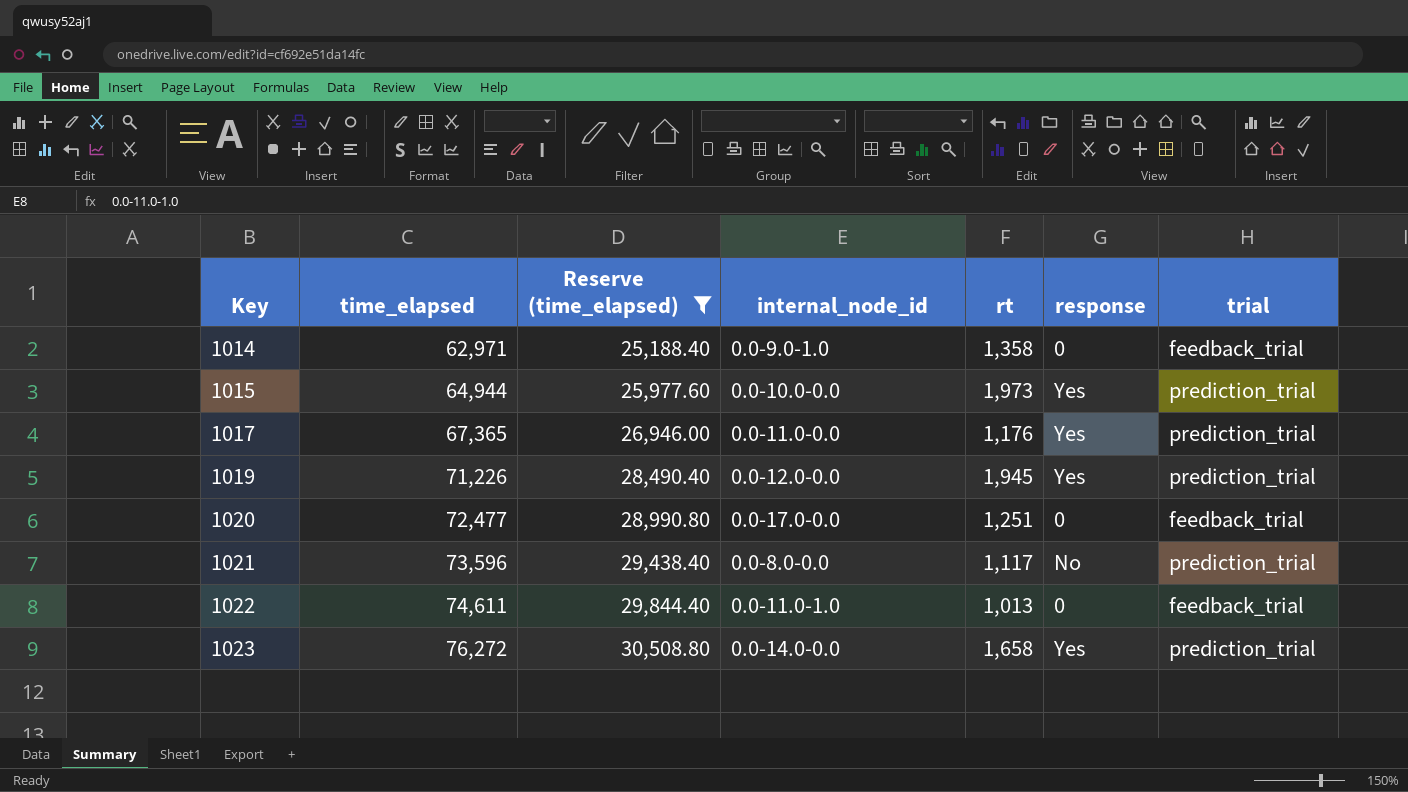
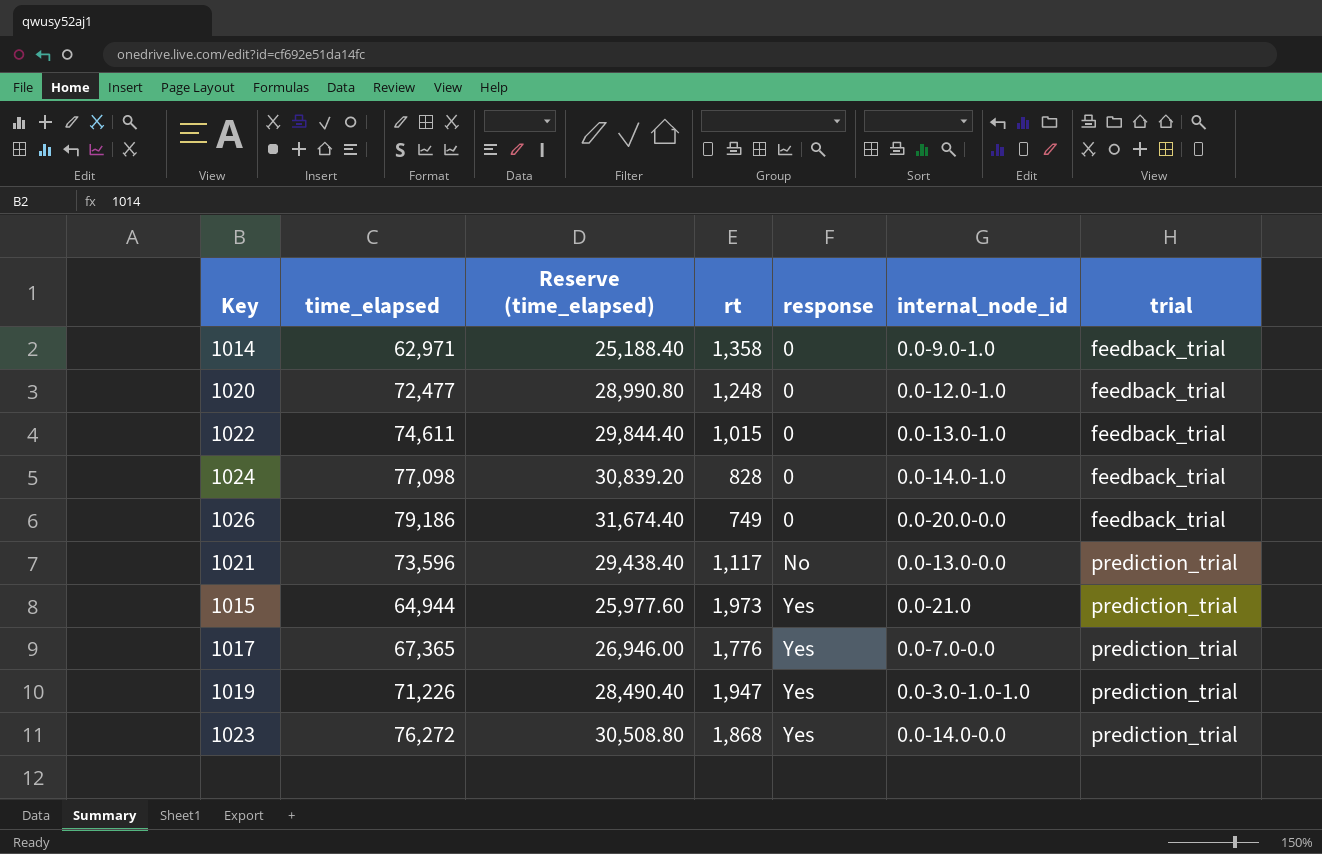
filter: Reserve (time_elapsed) <= 30,508.80 -> none
row order: Key ascending -> response ascending
column internal_node_id | position: 4 -> 6
1020 | rt: 1,251 -> 1,248
1020 | internal_node_id: 0.0-17.0-0.0 -> 0.0-12.0-1.0
1022 | rt: 1,013 -> 1,015
1022 | internal_node_id: 0.0-11.0-1.0 -> 0.0-13.0-1.0
1021 | internal_node_id: 0.0-8.0-0.0 -> 0.0-13.0-0.0
1015 | internal_node_id: 0.0-10.0-0.0 -> 0.0-21.0
1017 | rt: 1,176 -> 1,776
1017 | internal_node_id: 0.0-11.0-0.0 -> 0.0-7.0-0.0
1019 | rt: 1,945 -> 1,947
1019 | internal_node_id: 0.0-12.0-0.0 -> 0.0-3.0-1.0-1.0
1023 | rt: 1,658 -> 1,868

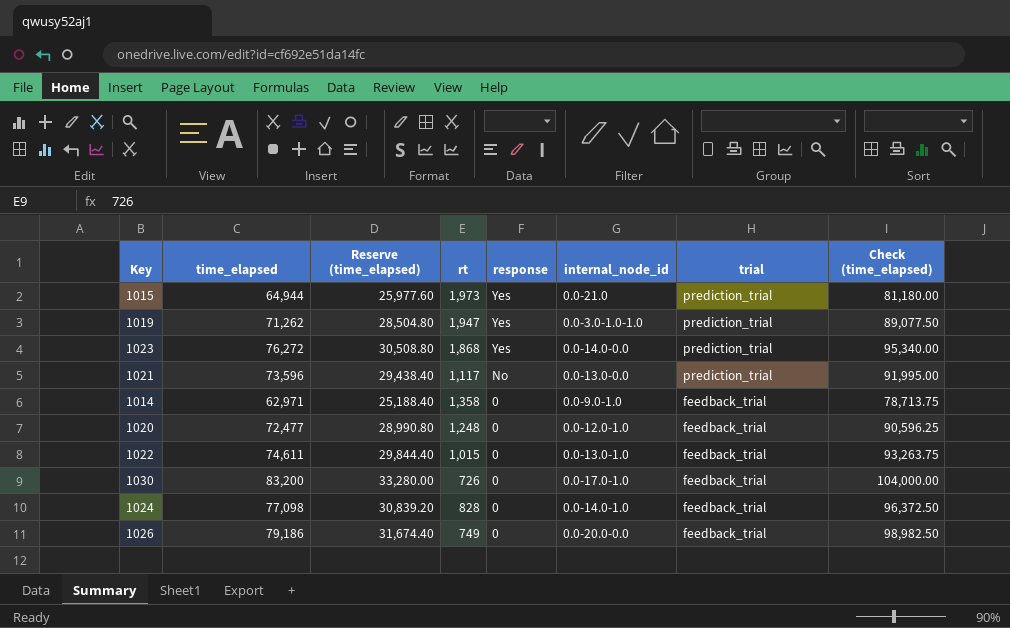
row order: response ascending -> response descending
column Check (time_elapsed) | formula: none -> [time_elapsed] * 1.25
row 1017: 67,365 | 26,946.00 | 1,776 | Yes | 0.0-7.0-0.0 | prediction_trial -> none
1019 | time_elapsed: 71,226 -> 71,262
1019 | Reserve (time_elapsed): 28,490.40 -> 28,504.80
row 1030: none -> 83,200 | 33,280.00 | 726 | 0 | 0.0-17.0-1.0 | feedback_trial | 104,000.00

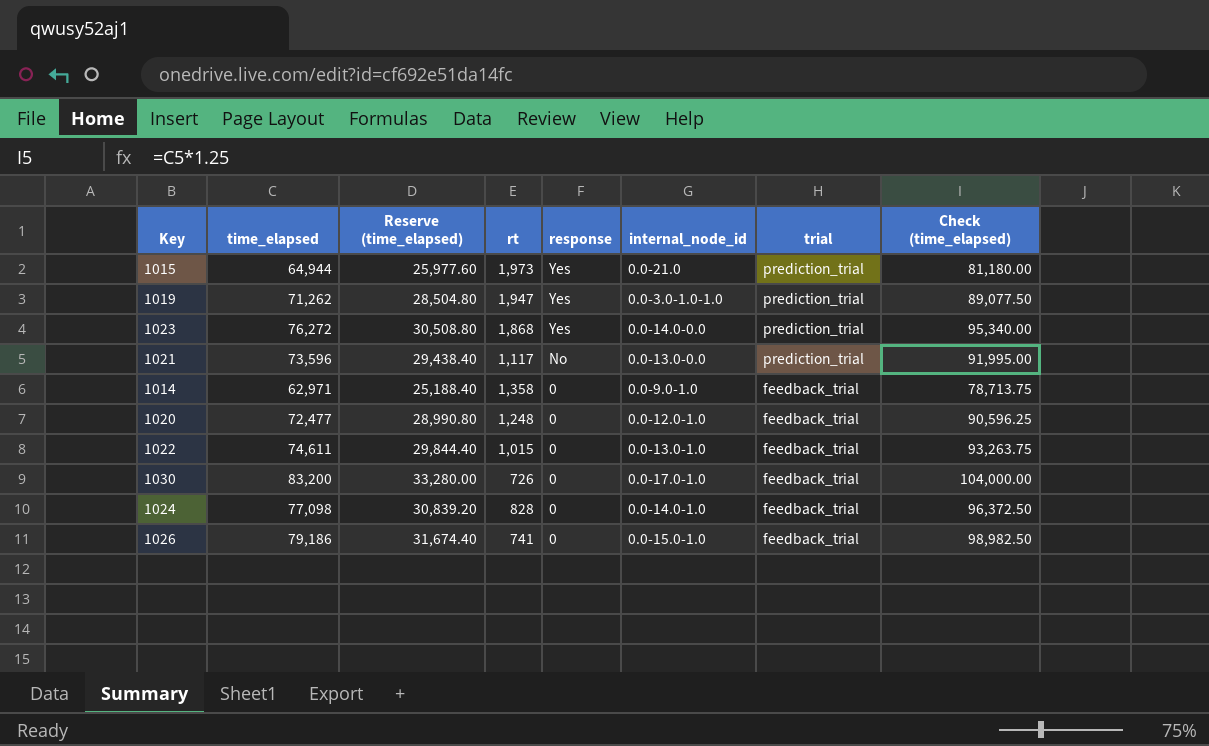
1026 | rt: 749 -> 741
1026 | internal_node_id: 0.0-20.0-0.0 -> 0.0-15.0-1.0

